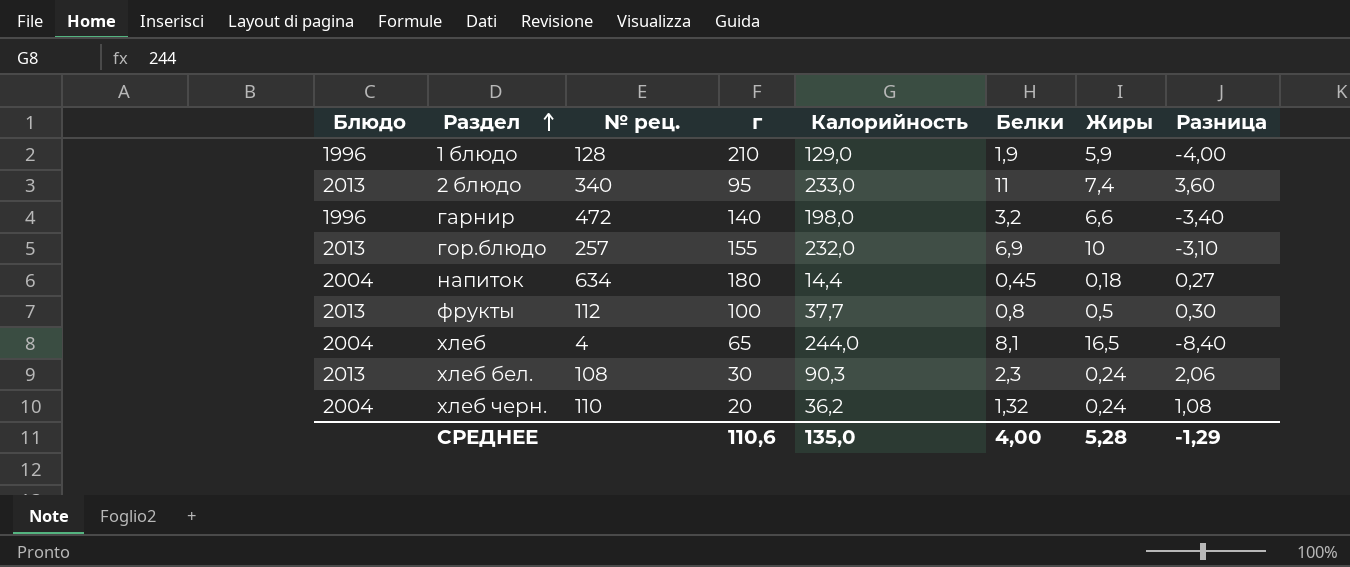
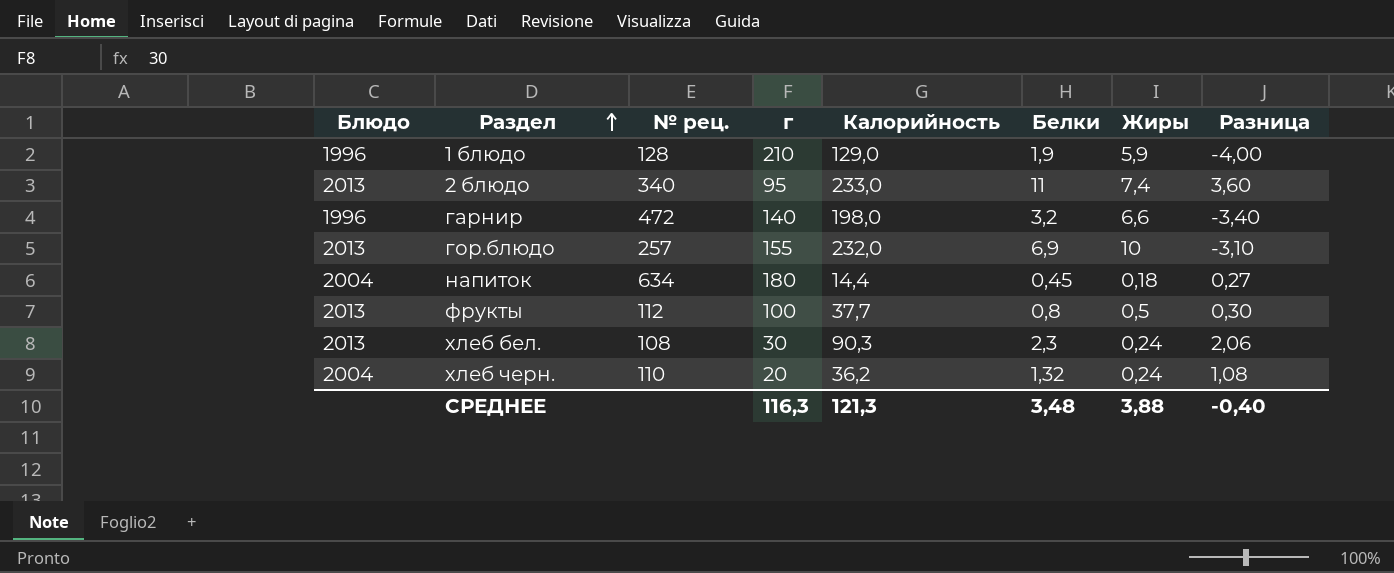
row хлеб: 2004 | 4 | 65 | 244,0 | 8,1 | 16,5 | -8,40 -> none
СРЕДНЕЕ | г: 110,6 -> 116,3
СРЕДНЕЕ | Калорийность: 135,0 -> 121,3
СРЕДНЕЕ | Белки: 4,00 -> 3,48
СРЕДНЕЕ | Жиры: 5,28 -> 3,88
СРЕДНЕЕ | Разница: -1,29 -> -0,40

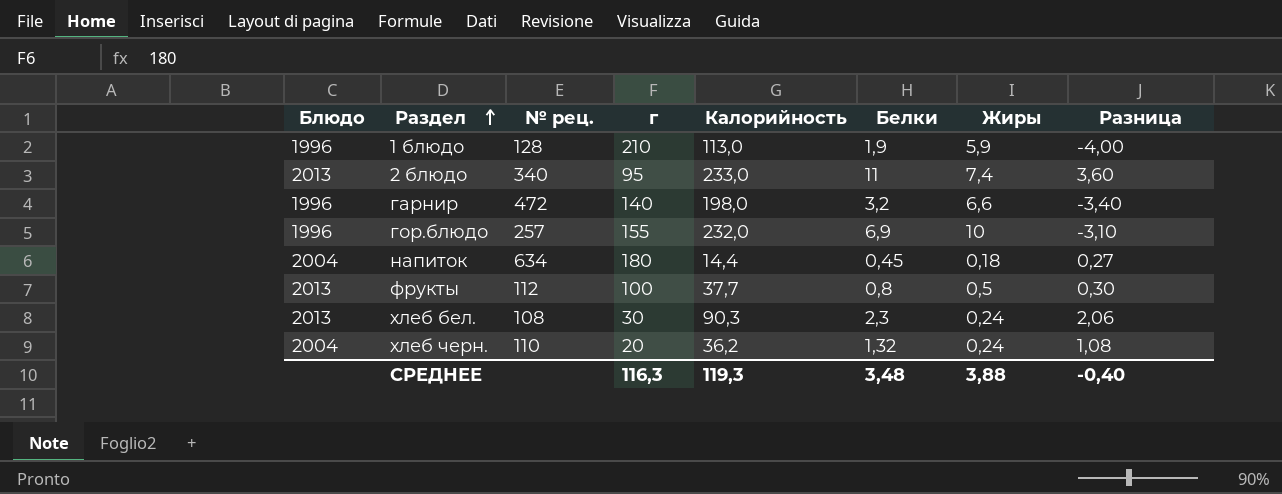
1 блюдо | Калорийность: 129,0 -> 113,0
гор.блюдо | Блюдо: 2013 -> 1996
СРЕДНЕЕ | Калорийность: 121,3 -> 119,3

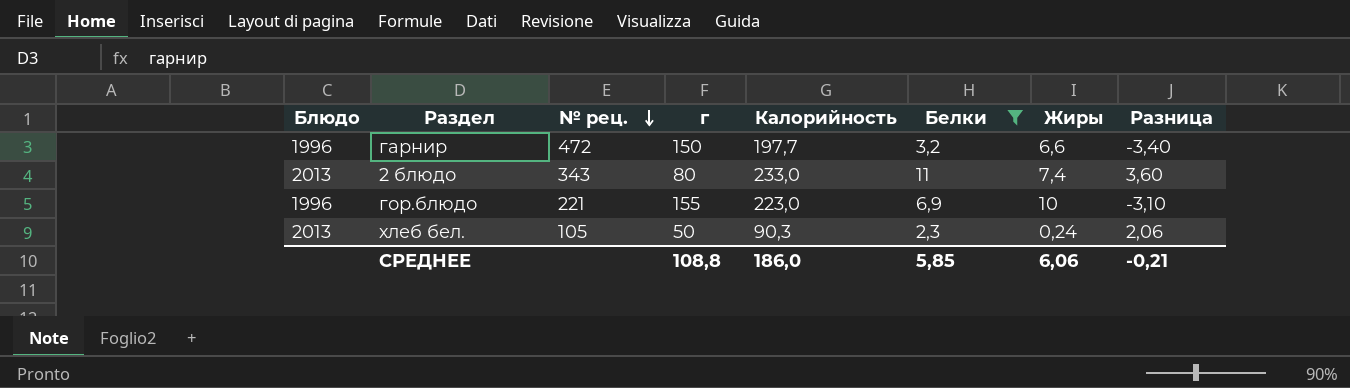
filter: none -> Белки >= 2,3
row order: Раздел ascending -> № рец. descending
гарнир | г: 140 -> 150
гарнир | Калорийность: 198,0 -> 197,7
2 блюдо | № рец.: 340 -> 343
2 блюдо | г: 95 -> 80
гор.блюдо | № рец.: 257 -> 221
гор.блюдо | Калорийность: 232,0 -> 223,0
хлеб бел. | № рец.: 108 -> 105
хлеб бел. | г: 30 -> 50
СРЕДНЕЕ | г: 116,3 -> 108,8
СРЕДНЕЕ | Калорийность: 119,3 -> 186,0
СРЕДНЕЕ | Белки: 3,48 -> 5,85
СРЕДНЕЕ | Жиры: 3,88 -> 6,06
СРЕДНЕЕ | Разница: -0,40 -> -0,21

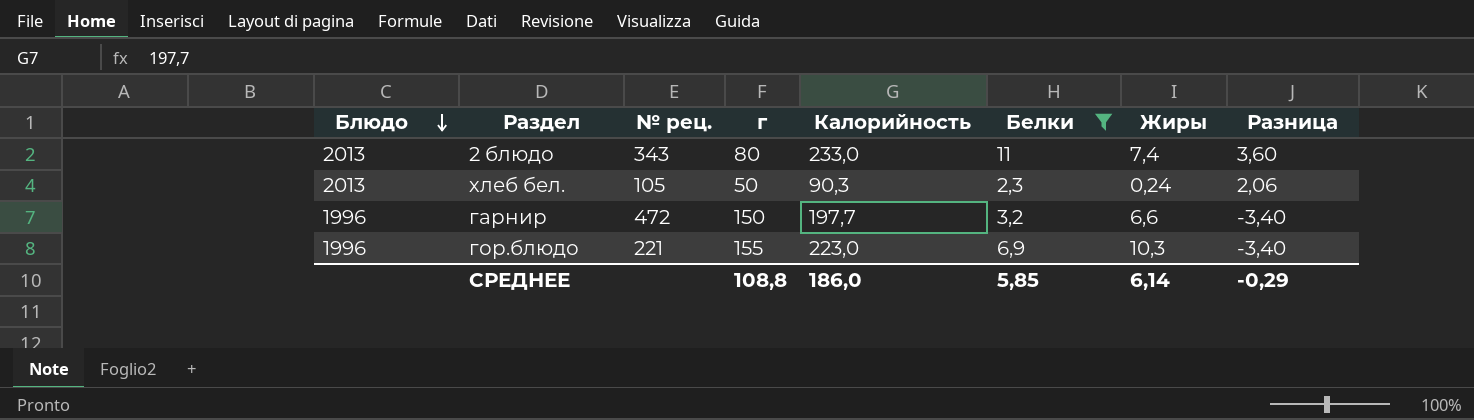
row order: № рец. descending -> Блюдо descending
гор.блюдо | Жиры: 10 -> 10,3
гор.блюдо | Разница: -3,10 -> -3,40
СРЕДНЕЕ | Жиры: 6,06 -> 6,14
СРЕДНЕЕ | Разница: -0,21 -> -0,29

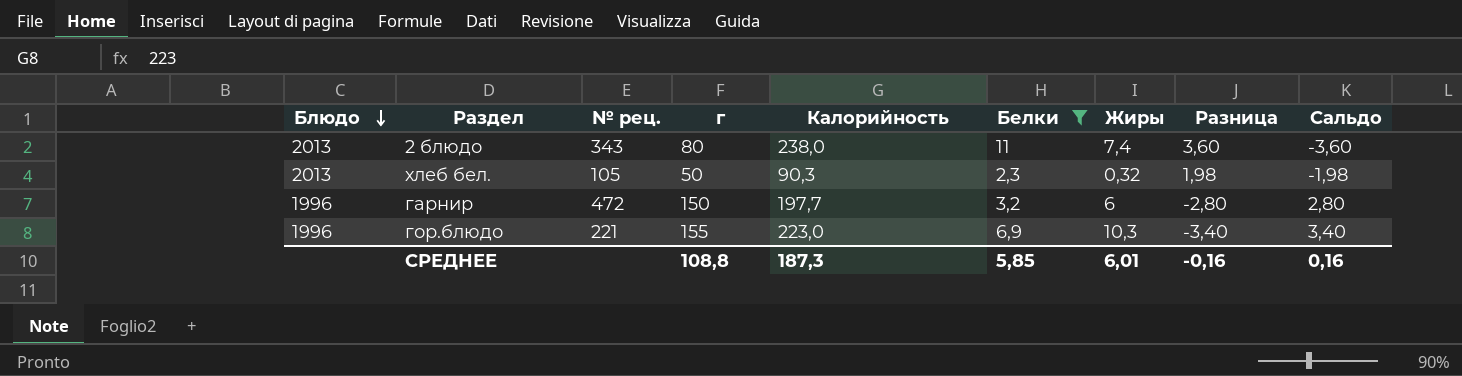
column Сальдо | formula: none -> [Жиры] - [Белки]
2 блюдо | Калорийность: 233,0 -> 238,0
хлеб бел. | Жиры: 0,24 -> 0,32
хлеб бел. | Разница: 2,06 -> 1,98
гарнир | Жиры: 6,6 -> 6
гарнир | Разница: -3,40 -> -2,80
СРЕДНЕЕ | Калорийность: 186,0 -> 187,3
СРЕДНЕЕ | Жиры: 6,14 -> 6,01
СРЕДНЕЕ | Разница: -0,29 -> -0,16

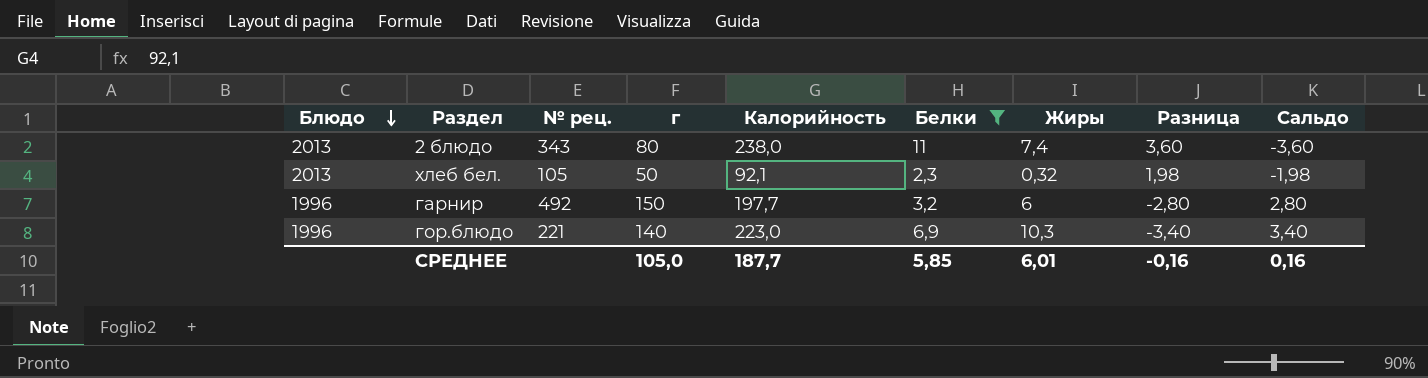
хлеб бел. | Калорийность: 90,3 -> 92,1
гарнир | № рец.: 472 -> 492
гор.блюдо | г: 155 -> 140
СРЕДНЕЕ | г: 108,8 -> 105,0
СРЕДНЕЕ | Калорийность: 187,3 -> 187,7

